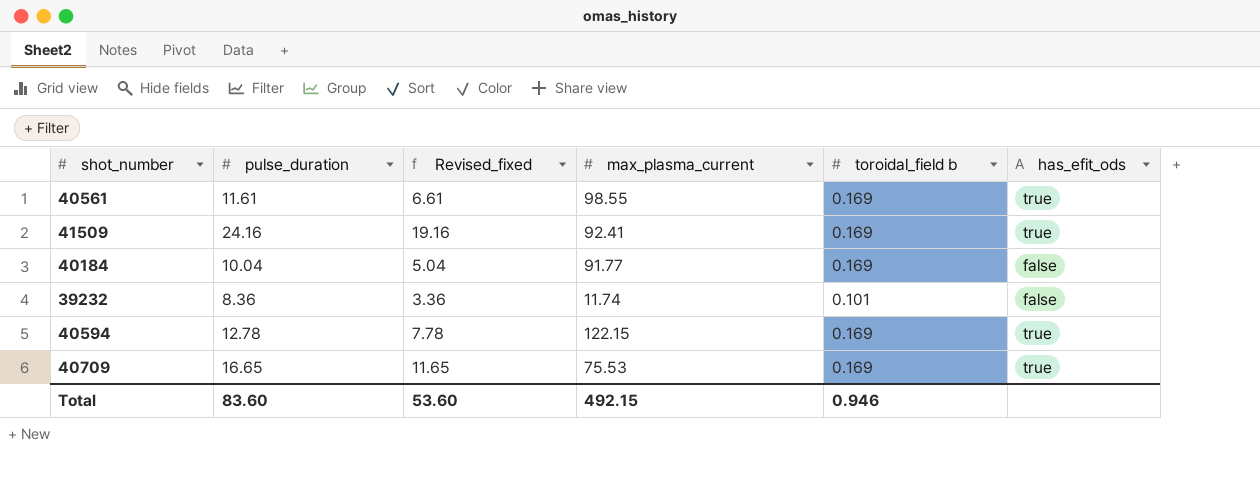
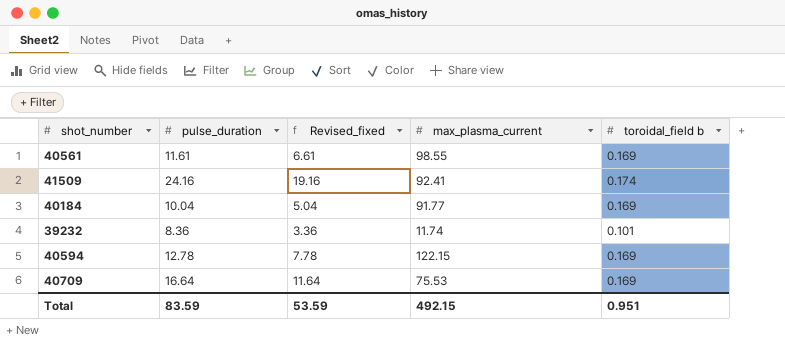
column has_efit_ods | position: 6 -> none
41509 | toroidal_field b: 0.169 -> 0.174
40709 | pulse_duration: 16.65 -> 16.64
40709 | Revised_fixed: 11.65 -> 11.64
Total | pulse_duration: 83.60 -> 83.59
Total | Revised_fixed: 53.60 -> 53.59
Total | toroidal_field b: 0.946 -> 0.951

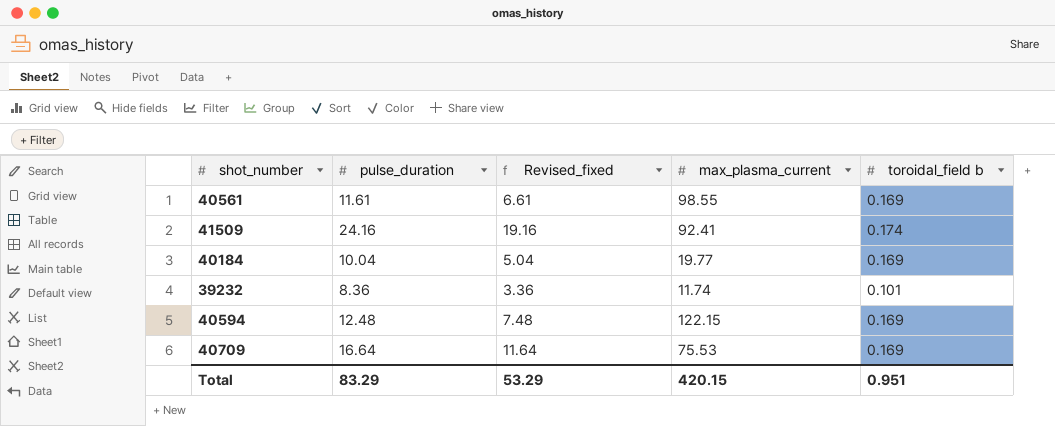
40184 | max_plasma_current: 91.77 -> 19.77
40594 | pulse_duration: 12.78 -> 12.48
40594 | Revised_fixed: 7.78 -> 7.48
Total | pulse_duration: 83.59 -> 83.29
Total | Revised_fixed: 53.59 -> 53.29
Total | max_plasma_current: 492.15 -> 420.15

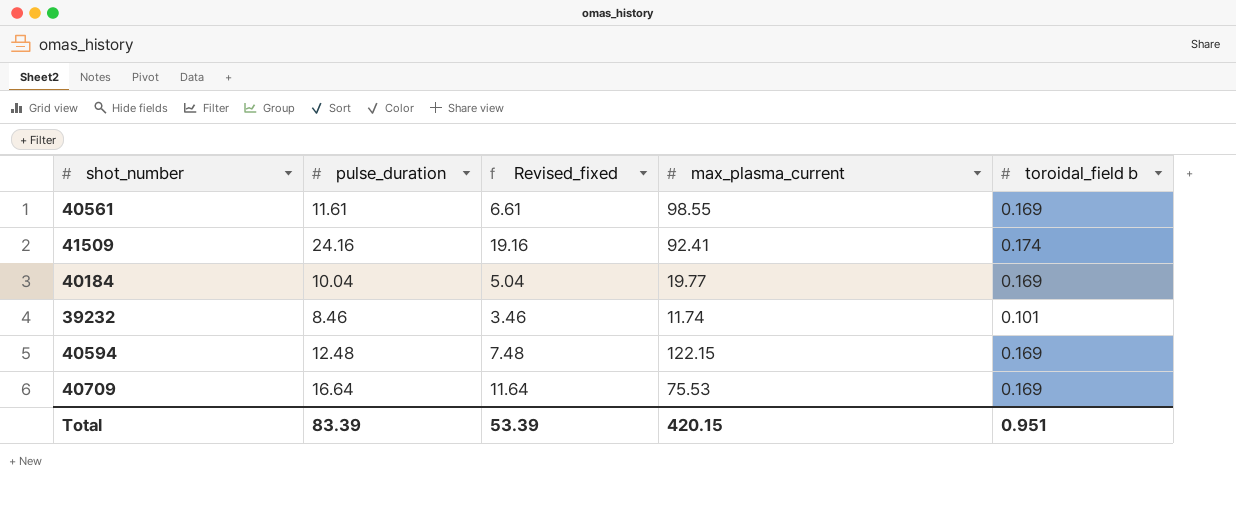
39232 | pulse_duration: 8.36 -> 8.46
39232 | Revised_fixed: 3.36 -> 3.46
Total | pulse_duration: 83.29 -> 83.39
Total | Revised_fixed: 53.29 -> 53.39

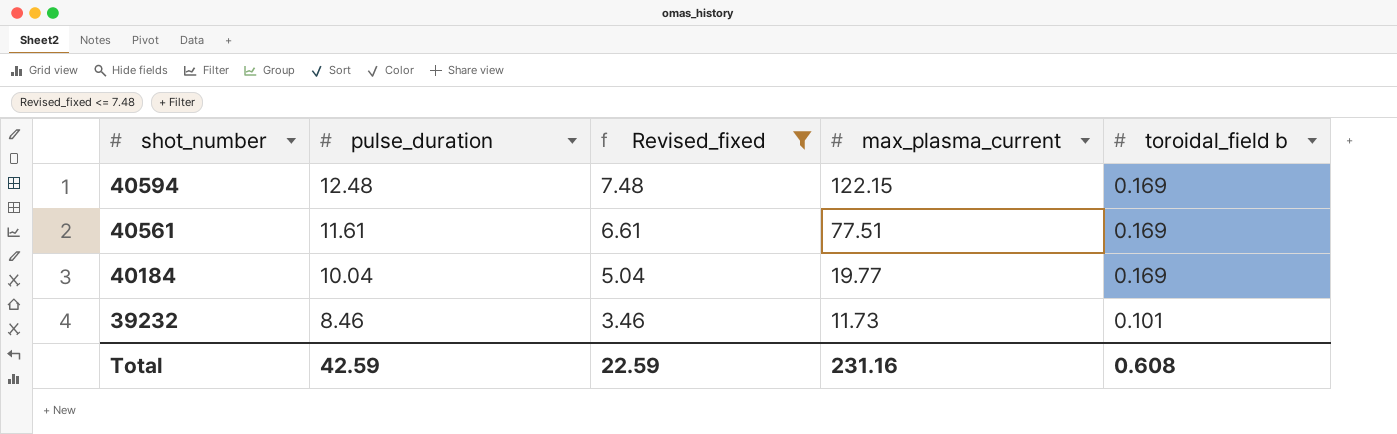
filter: none -> Revised_fixed <= 7.48
row order: none -> shot_number descending
40561 | max_plasma_current: 98.55 -> 77.51
39232 | max_plasma_current: 11.74 -> 11.73
Total | pulse_duration: 83.39 -> 42.59
Total | Revised_fixed: 53.39 -> 22.59
Total | max_plasma_current: 420.15 -> 231.16
Total | toroidal_field b: 0.951 -> 0.608

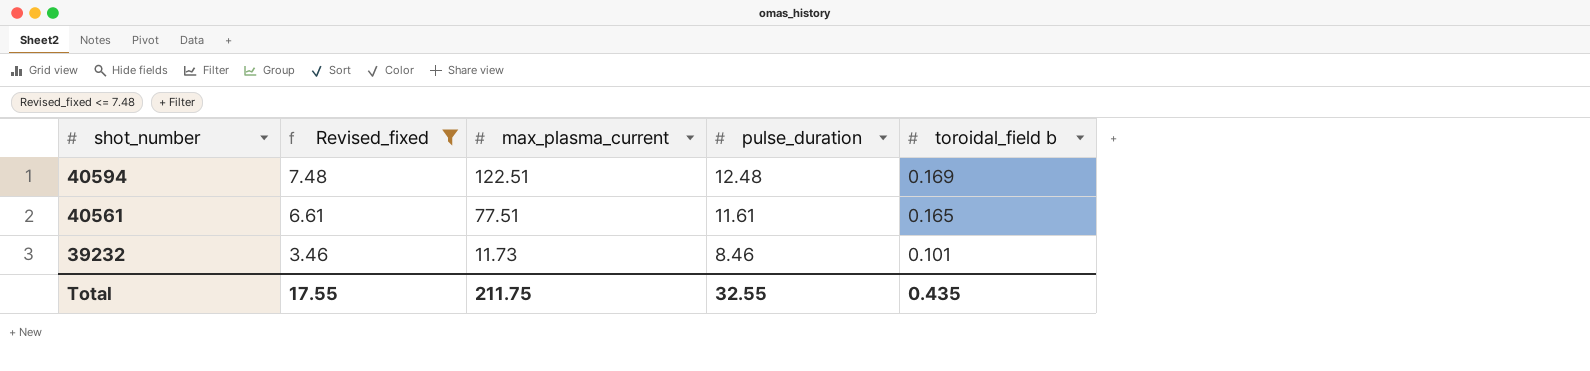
column pulse_duration | position: 2 -> 4
row 40184: 10.04 | 5.04 | 19.77 | 0.169 -> none
40594 | max_plasma_current: 122.15 -> 122.51
40561 | toroidal_field b: 0.169 -> 0.165
Total | Revised_fixed: 22.59 -> 17.55
Total | max_plasma_current: 231.16 -> 211.75
Total | pulse_duration: 42.59 -> 32.55
Total | toroidal_field b: 0.608 -> 0.435

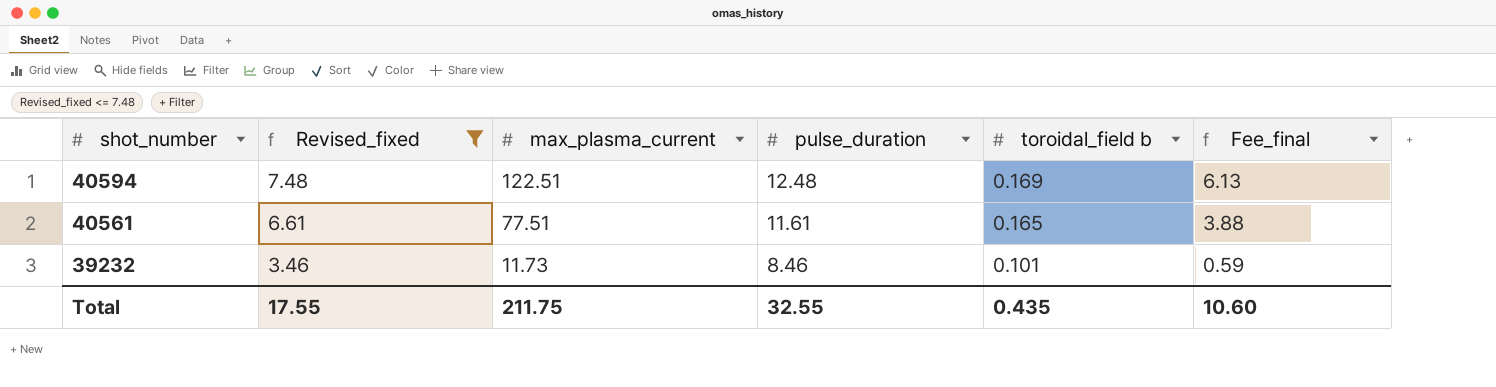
column Fee_final | formula: none -> [max_plasma_current] * 0.05

